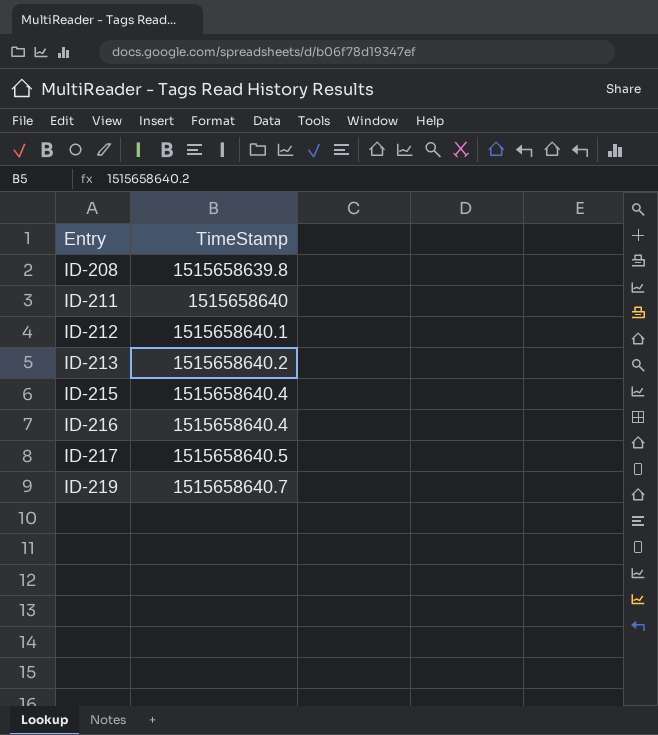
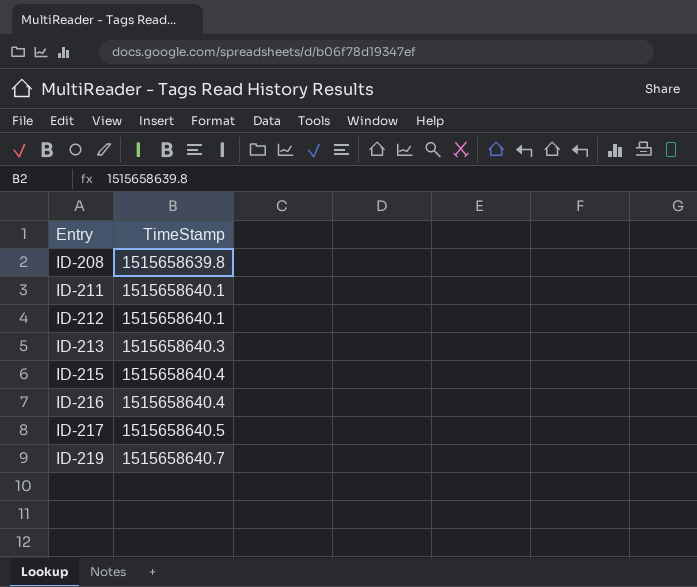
ID-211 | TimeStamp: 1515658640 -> 1515658640.1
ID-213 | TimeStamp: 1515658640.2 -> 1515658640.3

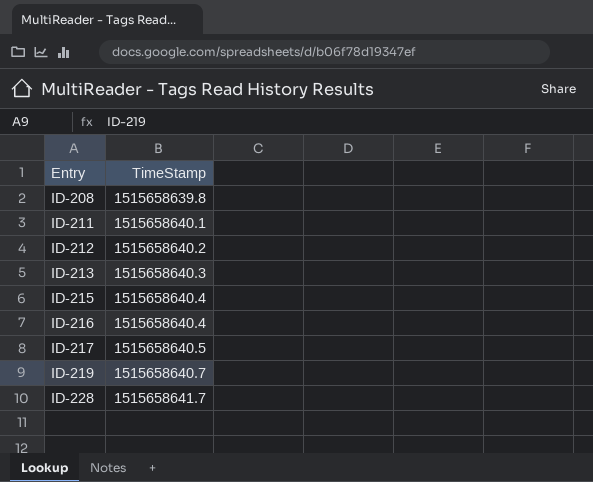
ID-212 | TimeStamp: 1515658640.1 -> 1515658640.2
row ID-228: none -> 1515658641.7

